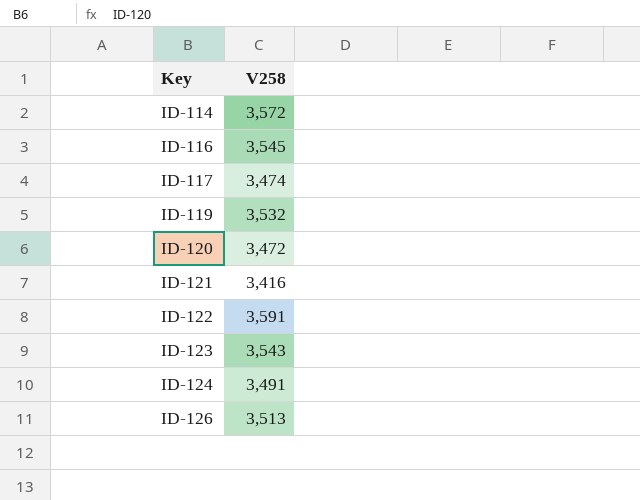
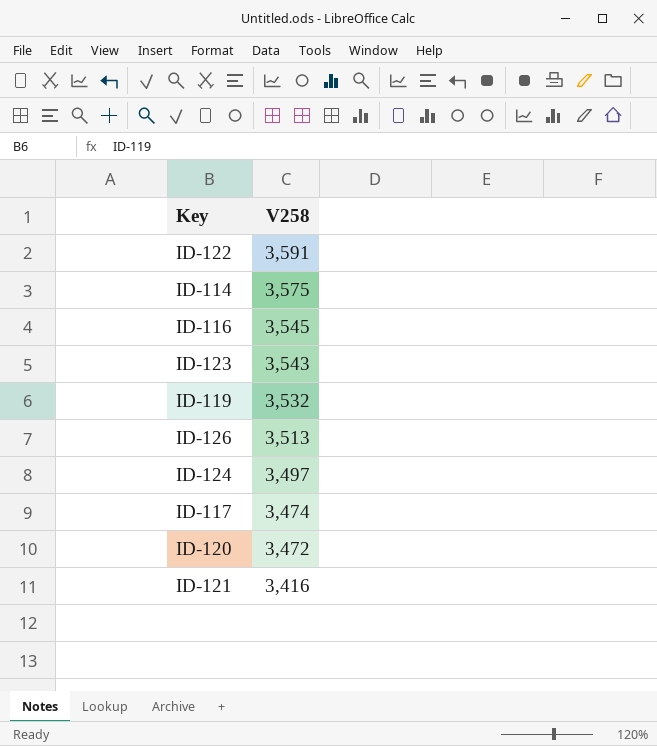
row order: Key ascending -> V258 descending
ID-114 | V258: 3,572 -> 3,575
ID-124 | V258: 3,491 -> 3,497

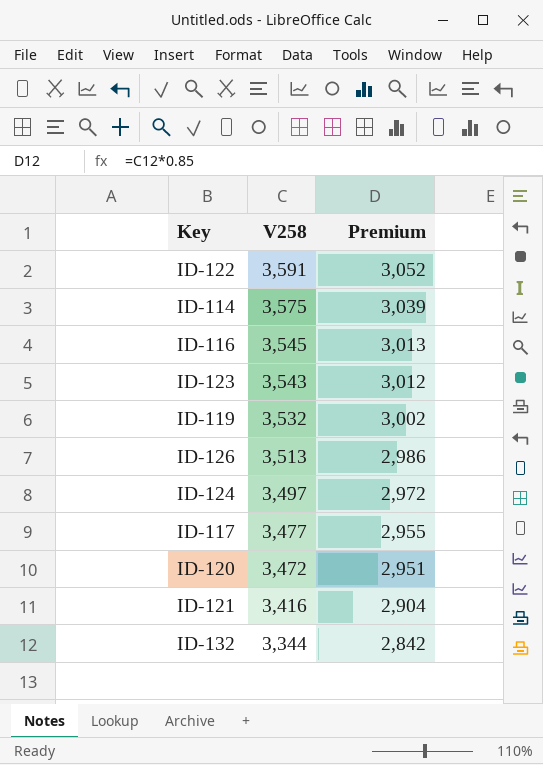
column Premium | formula: none -> [V258] * 0.85
ID-117 | V258: 3,474 -> 3,477
row ID-132: none -> 3,344 | 2,842

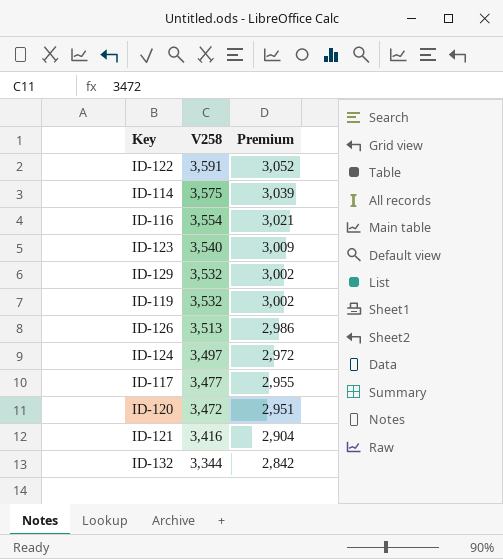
ID-116 | V258: 3,545 -> 3,554
ID-116 | Premium: 3,013 -> 3,021
ID-123 | V258: 3,543 -> 3,540
ID-123 | Premium: 3,012 -> 3,009
row ID-129: none -> 3,532 | 3,002

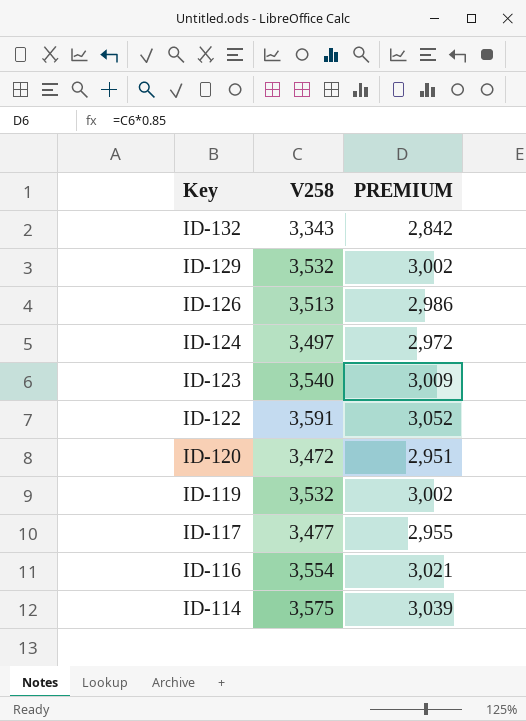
row order: V258 descending -> Key descending
column name: Premium -> PREMIUM
row ID-121: 3,416 | 2,904 -> none
ID-132 | V258: 3,344 -> 3,343

